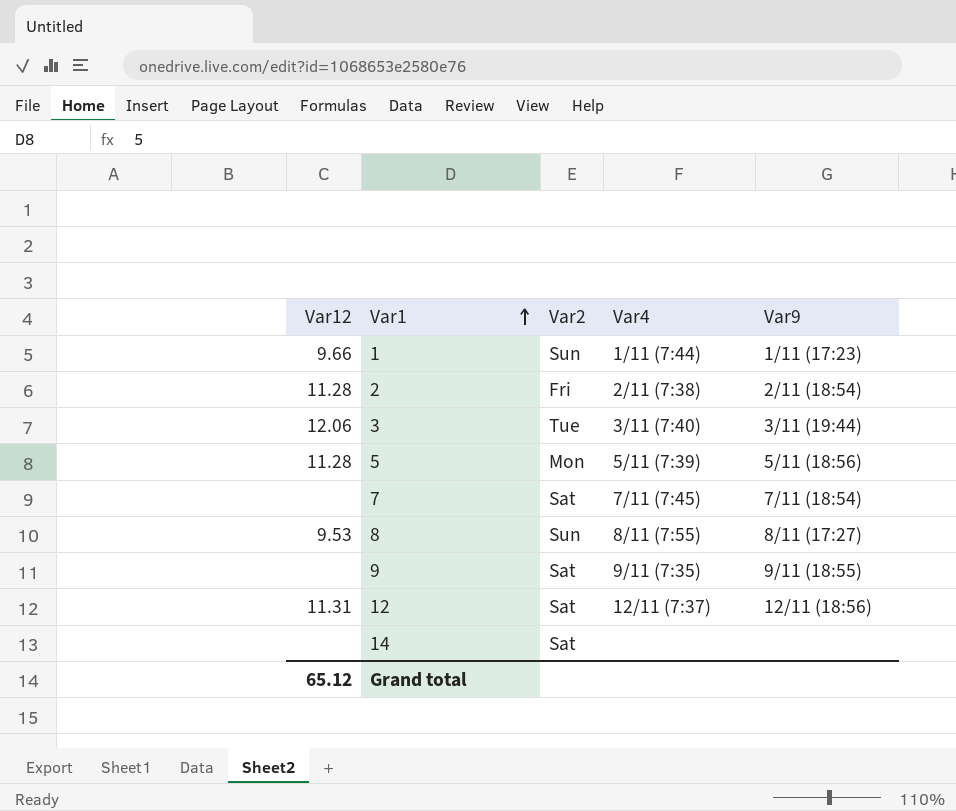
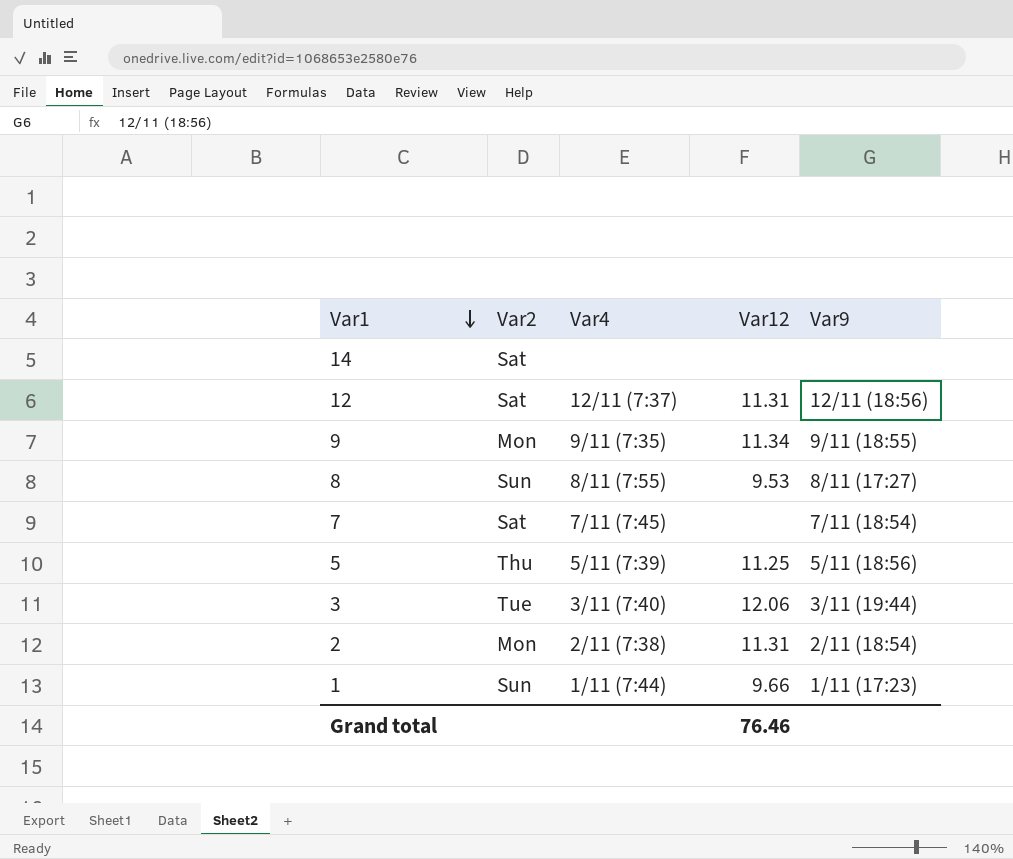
row order: Var1 ascending -> Var1 descending
column Var12 | position: 1 -> 4
9 | Var2: Sat -> Mon
9 | Var12: none -> 11.34
5 | Var2: Mon -> Thu
5 | Var12: 11.28 -> 11.25
2 | Var2: Fri -> Mon
2 | Var12: 11.28 -> 11.31
Grand total | Var12: 65.12 -> 76.46

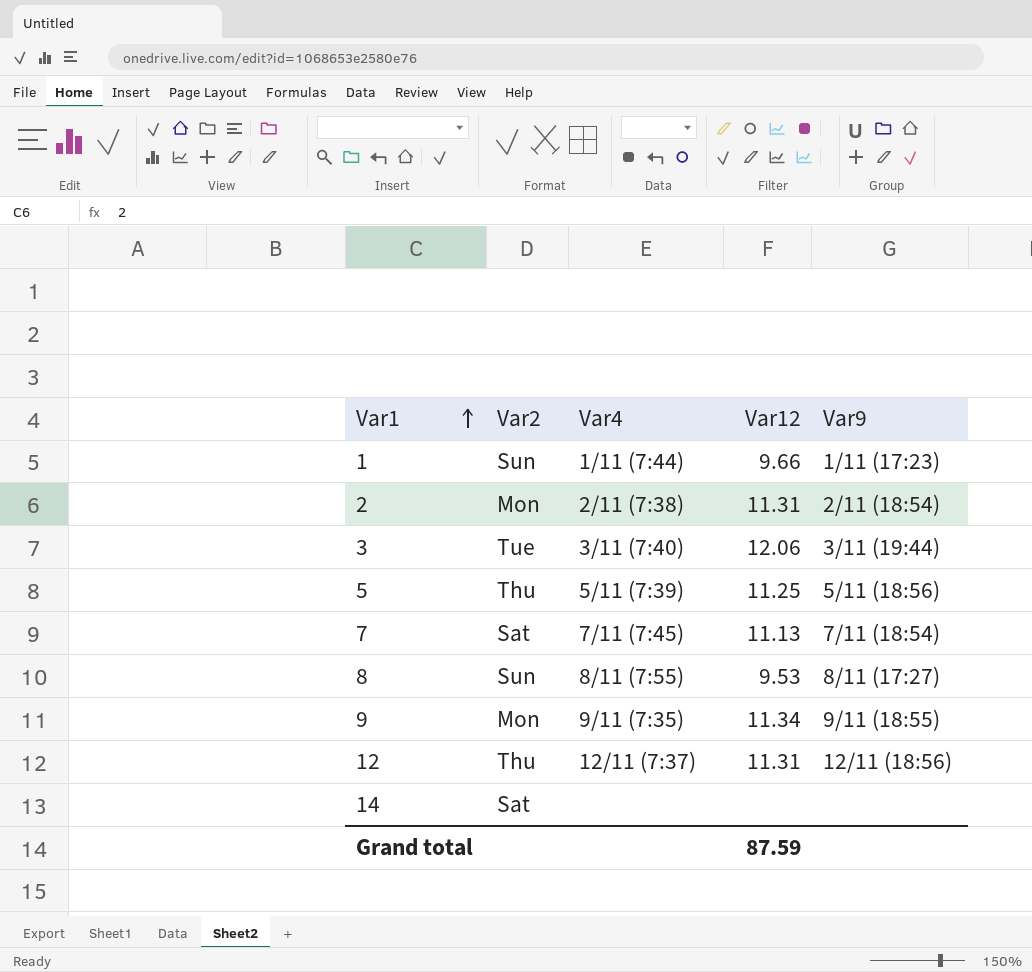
row order: Var1 descending -> Var1 ascending
7 | Var12: none -> 11.13
12 | Var2: Sat -> Thu
Grand total | Var12: 76.46 -> 87.59

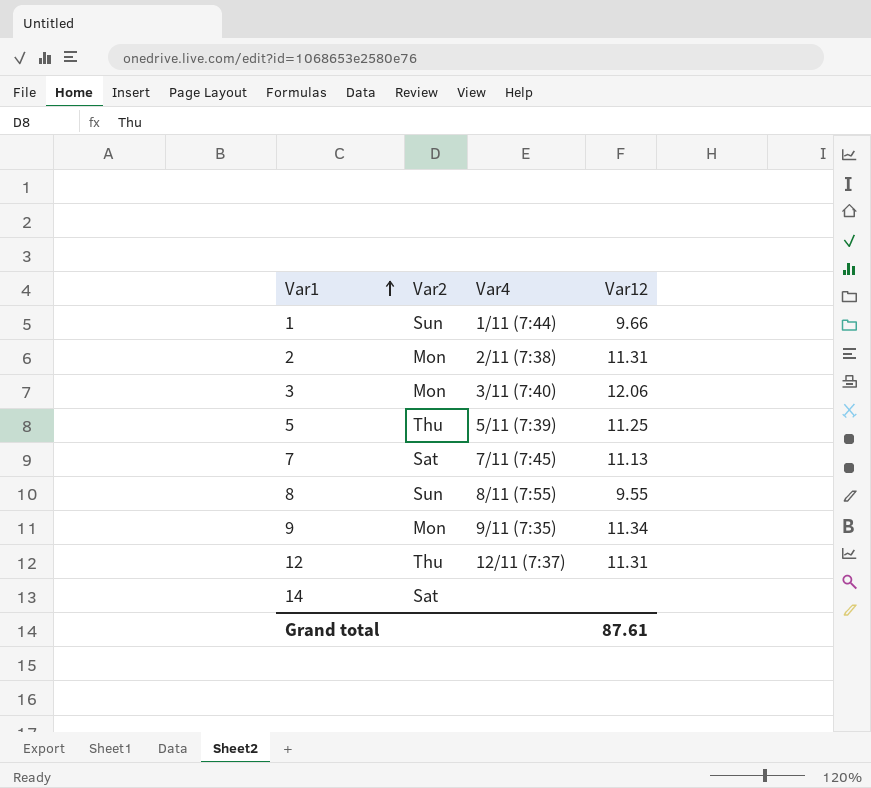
column Var9 | position: 5 -> none
3 | Var2: Tue -> Mon
8 | Var12: 9.53 -> 9.55
Grand total | Var12: 87.59 -> 87.61

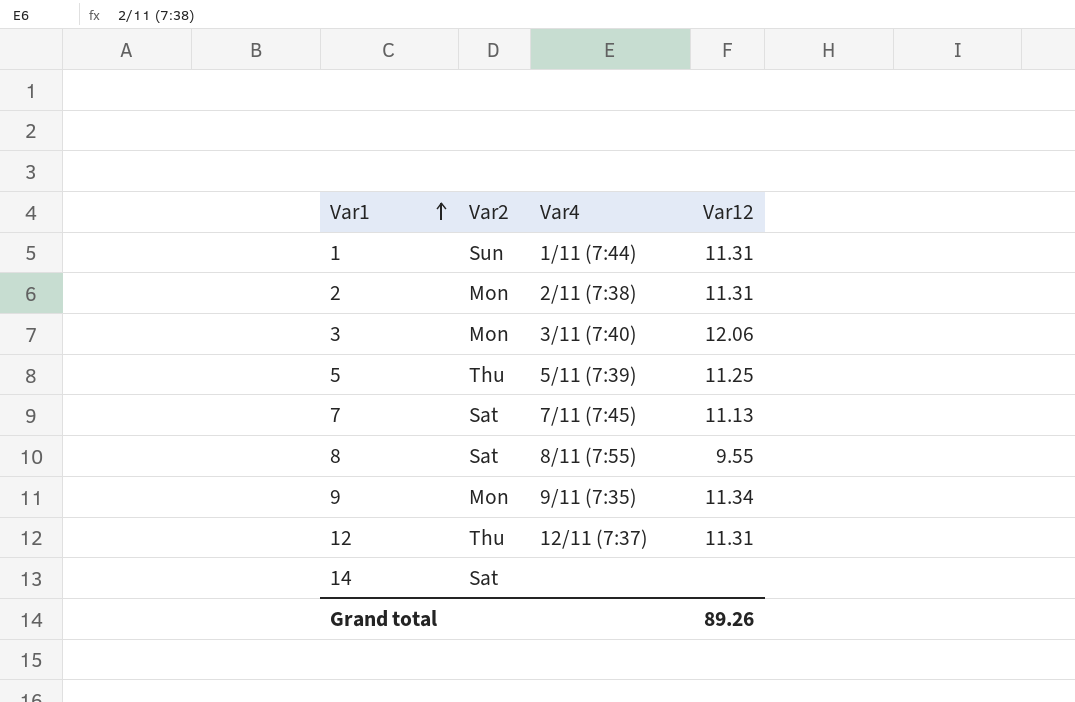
1 | Var12: 9.66 -> 11.31
8 | Var2: Sun -> Sat
Grand total | Var12: 87.61 -> 89.26

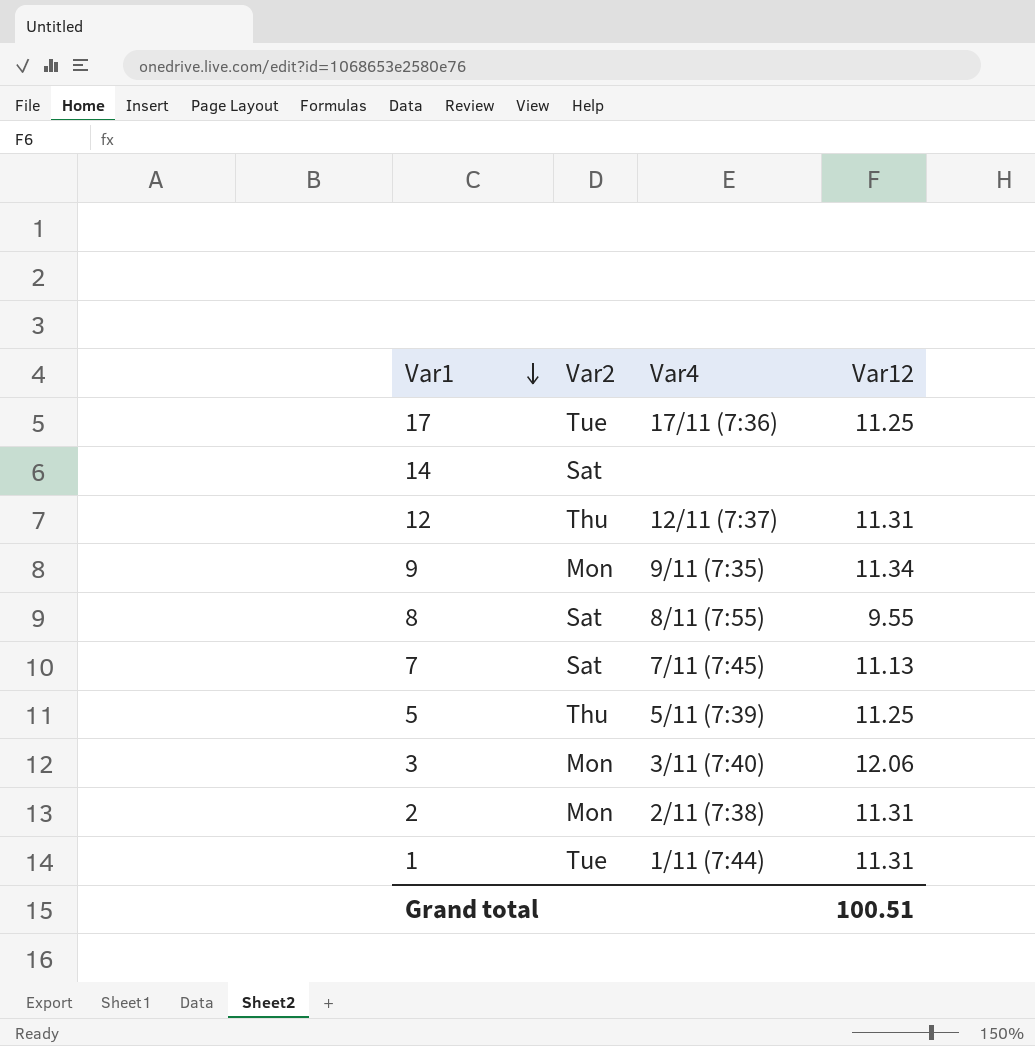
row order: Var1 ascending -> Var1 descending
row 17: none -> Tue | 17/11 (7:36) | 11.25
1 | Var2: Sun -> Tue
Grand total | Var12: 89.26 -> 100.51

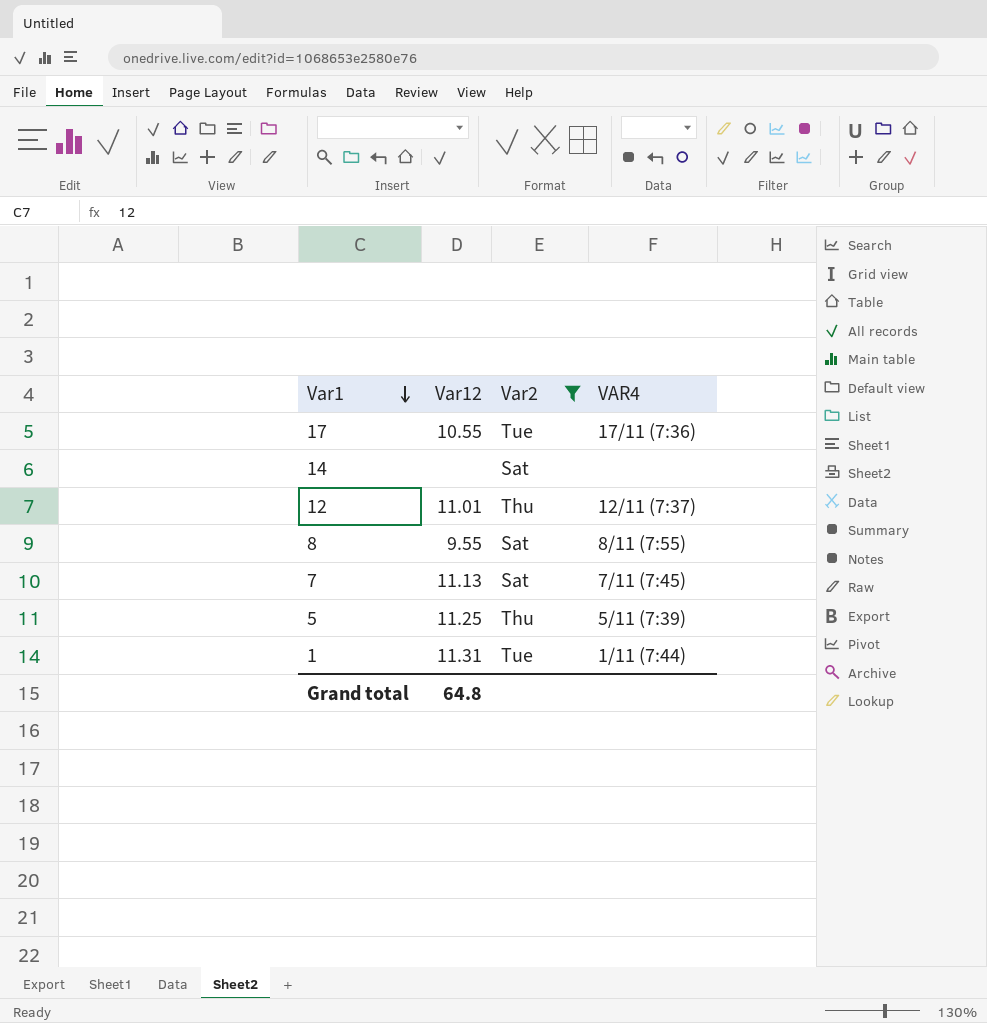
filter: none -> Var2 != Mon
column Var12 | position: 4 -> 2
column name: Var4 -> VAR4
17 | Var12: 11.25 -> 10.55
12 | Var12: 11.31 -> 11.01
Grand total | Var12: 100.51 -> 64.8

